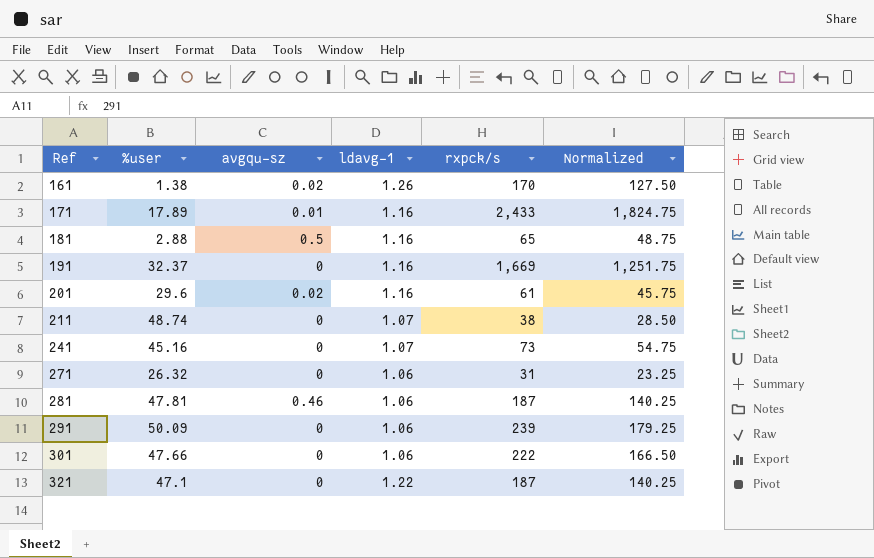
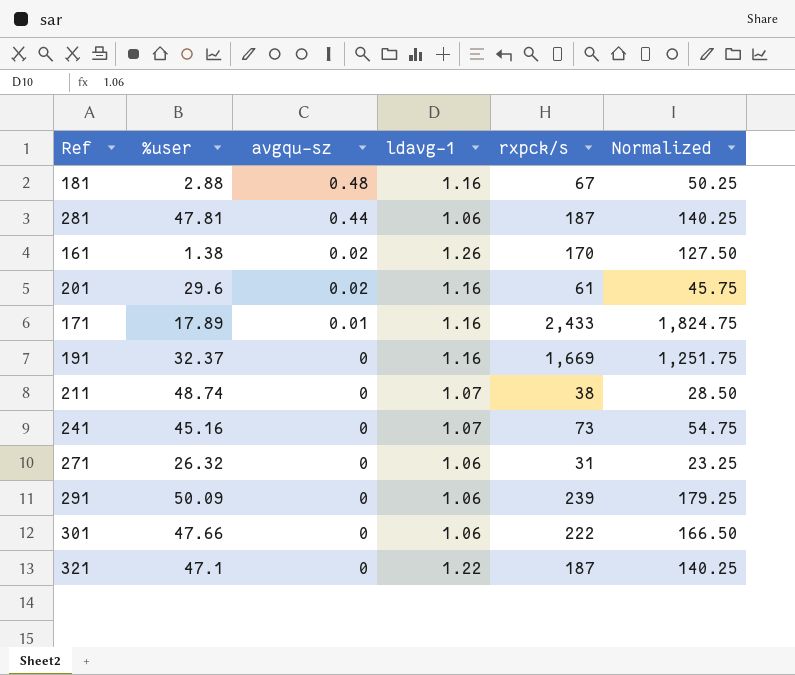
row order: Ref ascending -> avgqu-sz descending
181 | avgqu-sz: 0.5 -> 0.48
181 | rxpck/s: 65 -> 67
181 | Normalized: 48.75 -> 50.25
281 | avgqu-sz: 0.46 -> 0.44

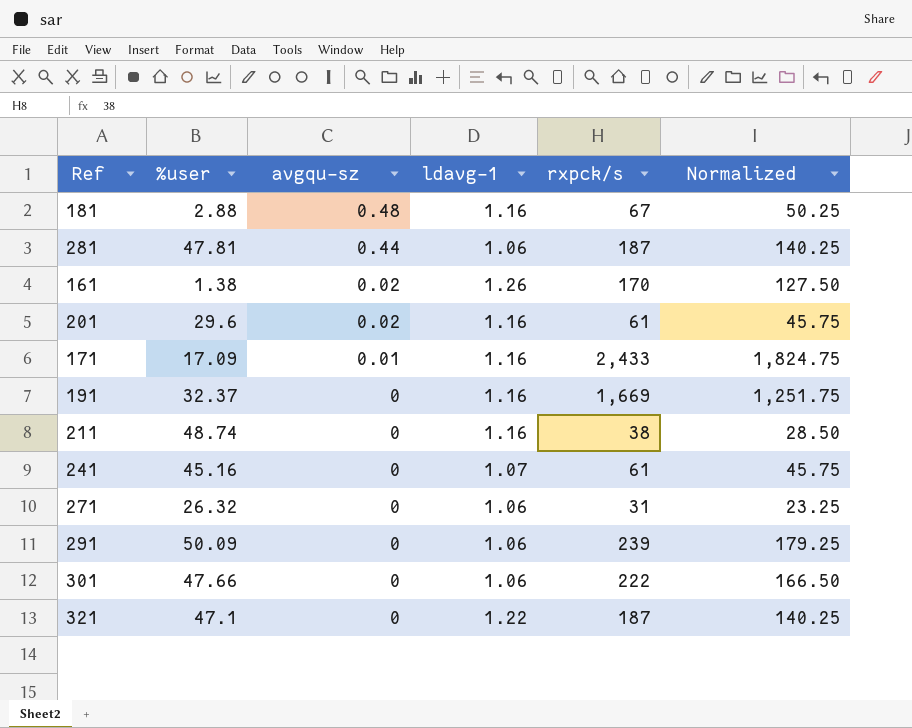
171 | %user: 17.89 -> 17.09
211 | ldavg-1: 1.07 -> 1.16
241 | rxpck/s: 73 -> 61
241 | Normalized: 54.75 -> 45.75

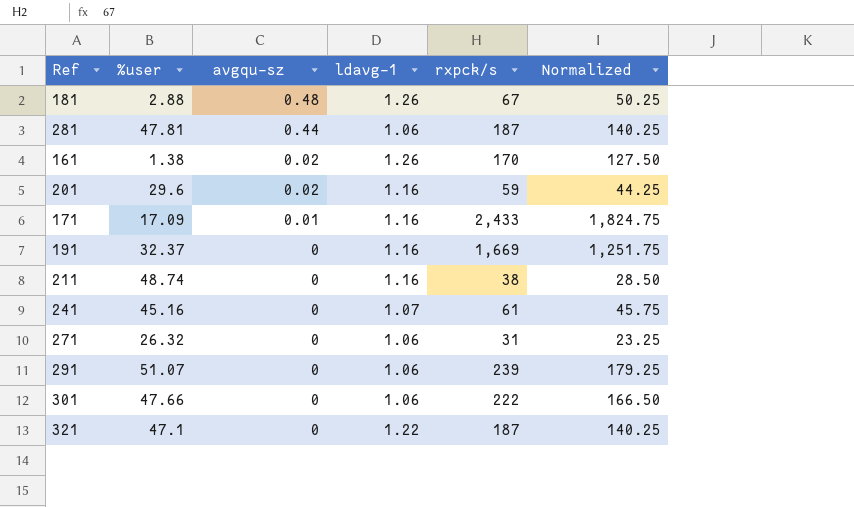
181 | ldavg-1: 1.16 -> 1.26
201 | rxpck/s: 61 -> 59
201 | Normalized: 45.75 -> 44.25
291 | %user: 50.09 -> 51.07

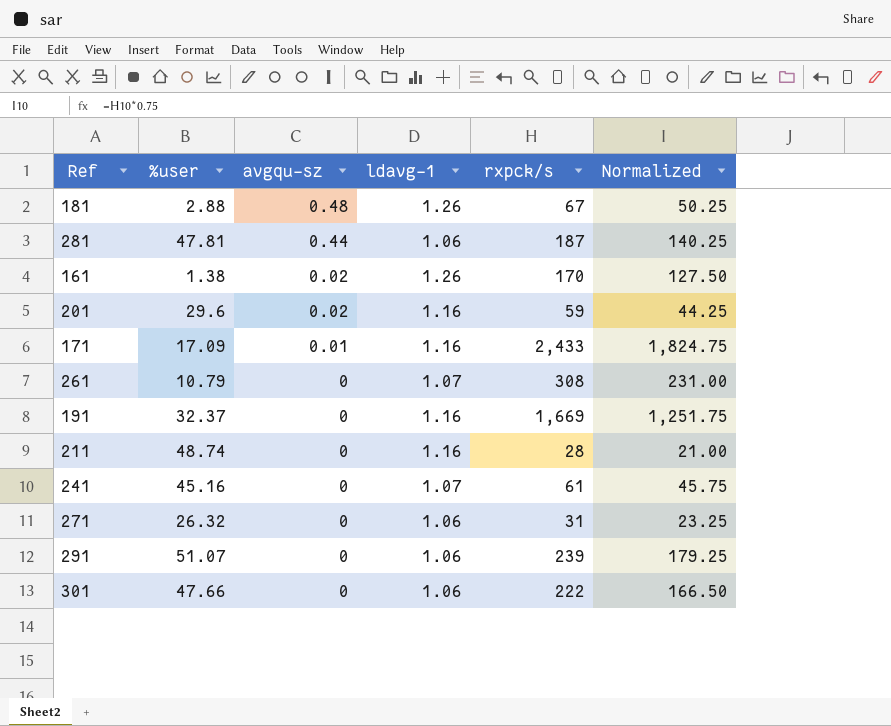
row 321: 47.1 | 0 | 1.22 | 187 | 140.25 -> none
row 261: none -> 10.79 | 0 | 1.07 | 308 | 231.00
211 | rxpck/s: 38 -> 28
211 | Normalized: 28.50 -> 21.00

